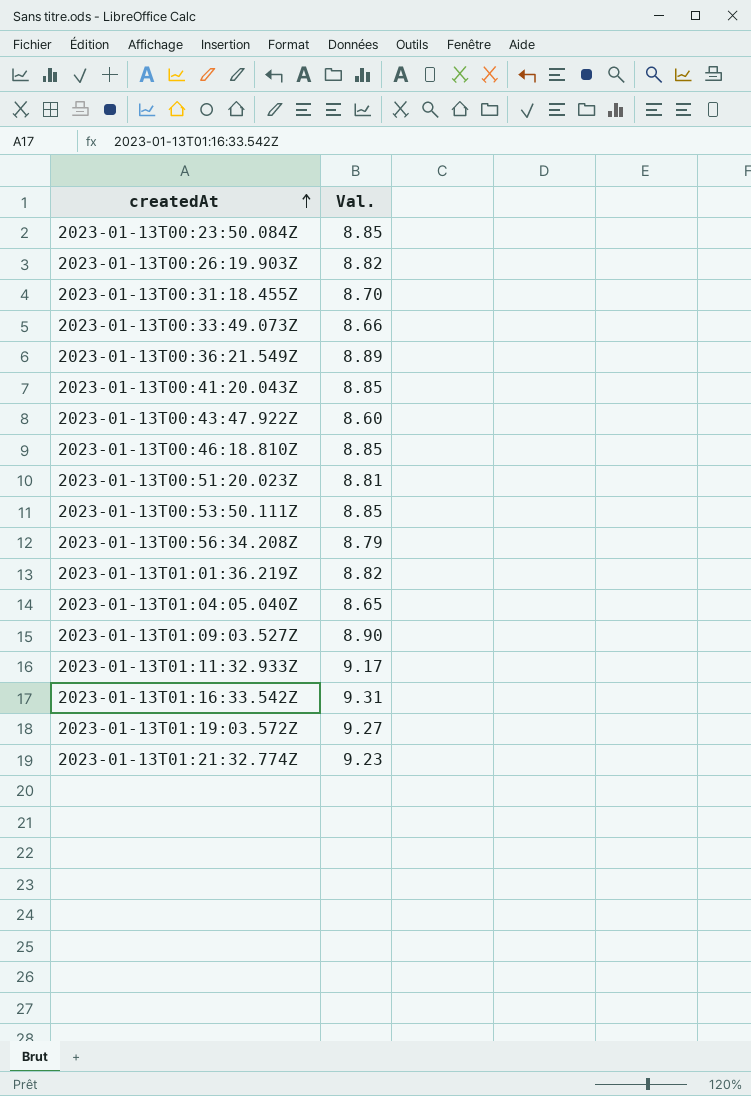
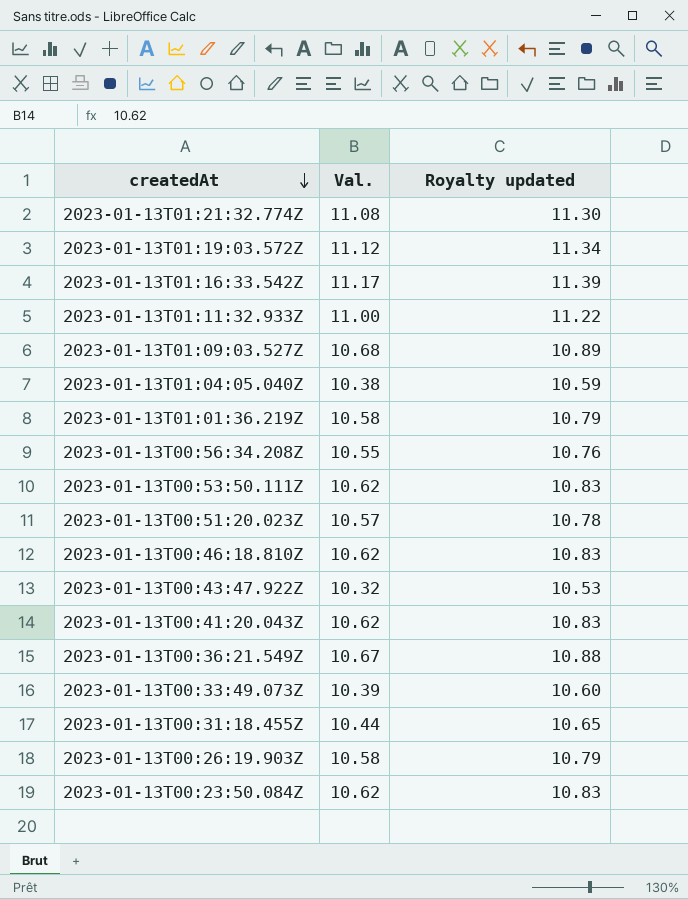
row order: createdAt ascending -> createdAt descending
column Royalty updated | formula: none -> [Val.] * 1.02
2023-01-13T01:21:32.774Z | Val.: 9.23 -> 11.08
2023-01-13T01:19:03.572Z | Val.: 9.27 -> 11.12
2023-01-13T01:16:33.542Z | Val.: 9.31 -> 11.17
2023-01-13T01:11:32.933Z | Val.: 9.17 -> 11.00
2023-01-13T01:09:03.527Z | Val.: 8.90 -> 10.68
2023-01-13T01:04:05.040Z | Val.: 8.65 -> 10.38
2023-01-13T01:01:36.219Z | Val.: 8.82 -> 10.58
2023-01-13T00:56:34.208Z | Val.: 8.79 -> 10.55
2023-01-13T00:53:50.111Z | Val.: 8.85 -> 10.62
2023-01-13T00:51:20.023Z | Val.: 8.81 -> 10.57
2023-01-13T00:46:18.810Z | Val.: 8.85 -> 10.62
2023-01-13T00:43:47.922Z | Val.: 8.60 -> 10.32
2023-01-13T00:41:20.043Z | Val.: 8.85 -> 10.62
2023-01-13T00:36:21.549Z | Val.: 8.89 -> 10.67
2023-01-13T00:33:49.073Z | Val.: 8.66 -> 10.39
2023-01-13T00:31:18.455Z | Val.: 8.70 -> 10.44
2023-01-13T00:26:19.903Z | Val.: 8.82 -> 10.58
2023-01-13T00:23:50.084Z | Val.: 8.85 -> 10.62

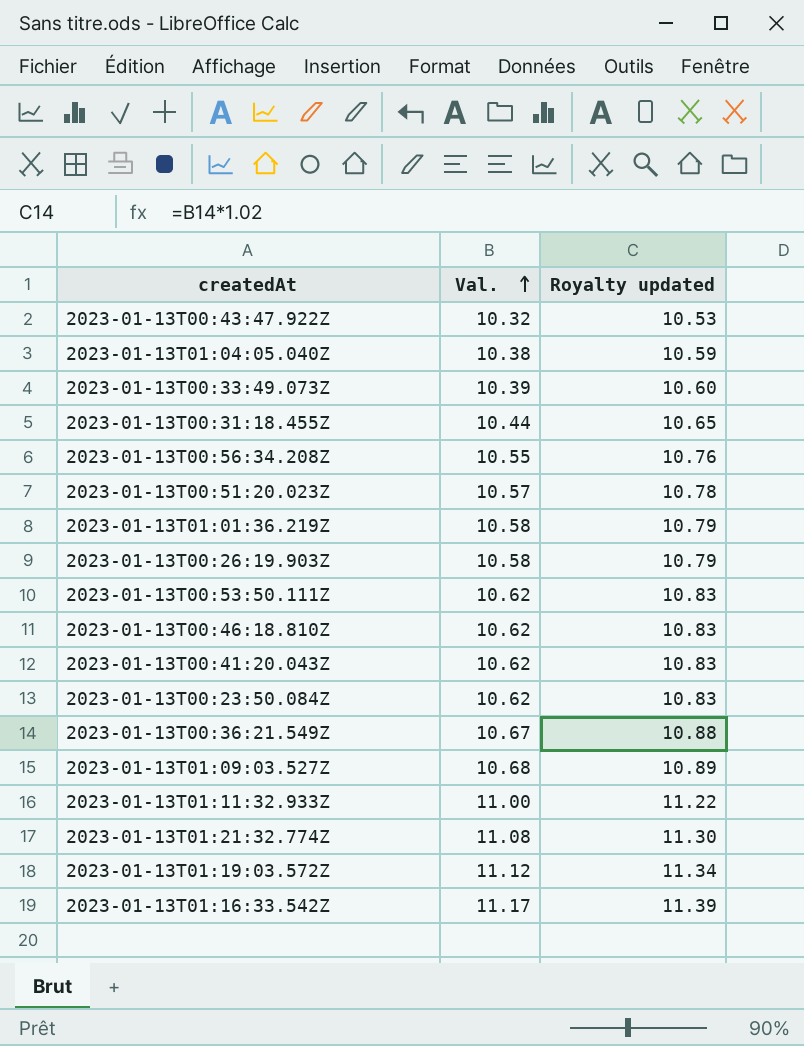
row order: createdAt descending -> Val. ascending

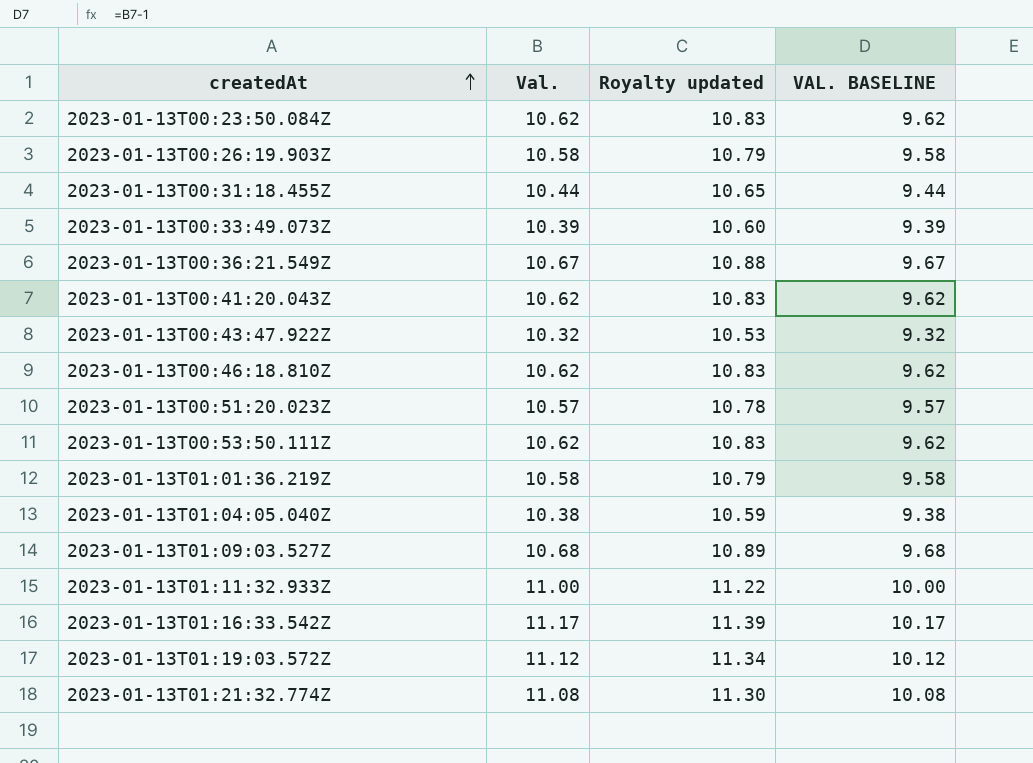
row order: Val. ascending -> createdAt ascending
column VAL. BASELINE | formula: none -> [Val.] - 1
row 2023-01-13T00:56:34.208Z: 10.55 | 10.76 -> none

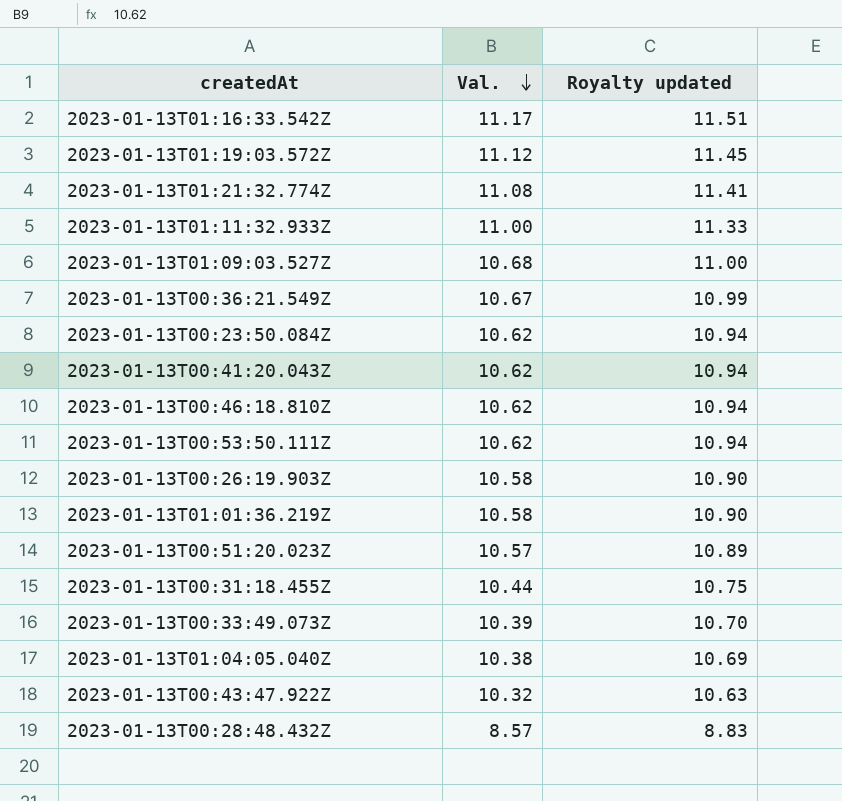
row order: createdAt ascending -> Val. descending
column VAL. BASELINE | formula: [Val.] - 1 -> none
column Royalty updated | formula: [Val.] * 1.02 -> [Val.] * 1.03
row 2023-01-13T00:28:48.432Z: none -> 8.57 | 8.83

